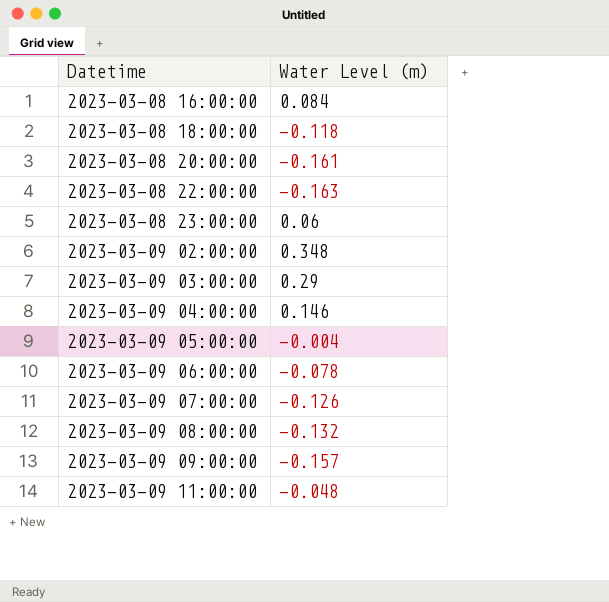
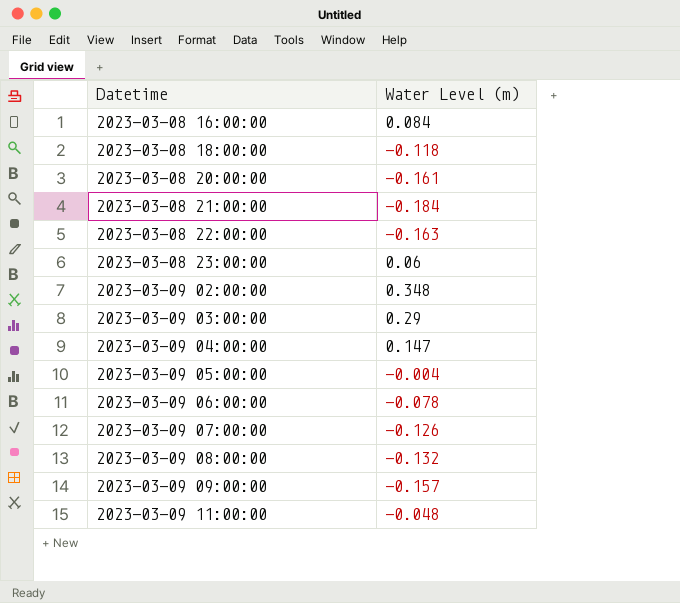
row 2023-03-08 21:00:00: none -> -0.184
2023-03-09 04:00:00 | Water Level (m): 0.146 -> 0.147

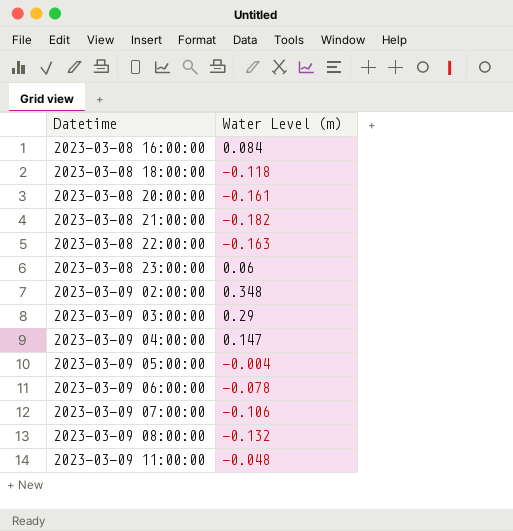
row 2023-03-09 09:00:00: -0.157 -> none
2023-03-08 21:00:00 | Water Level (m): -0.184 -> -0.182
2023-03-09 07:00:00 | Water Level (m): -0.126 -> -0.106

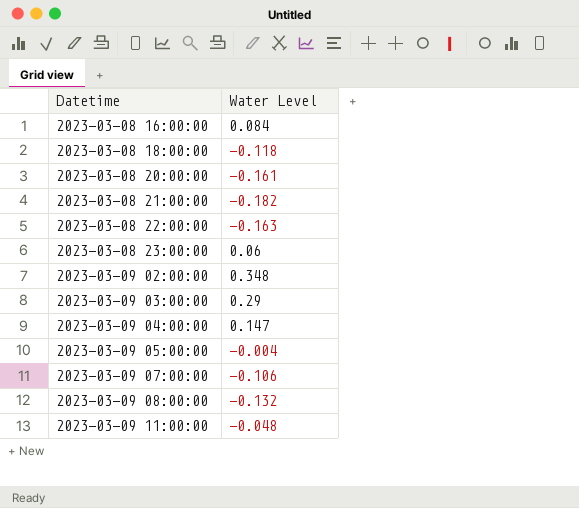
column name: Water Level (m) -> Water Level
row 2023-03-09 06:00:00: -0.078 -> none

